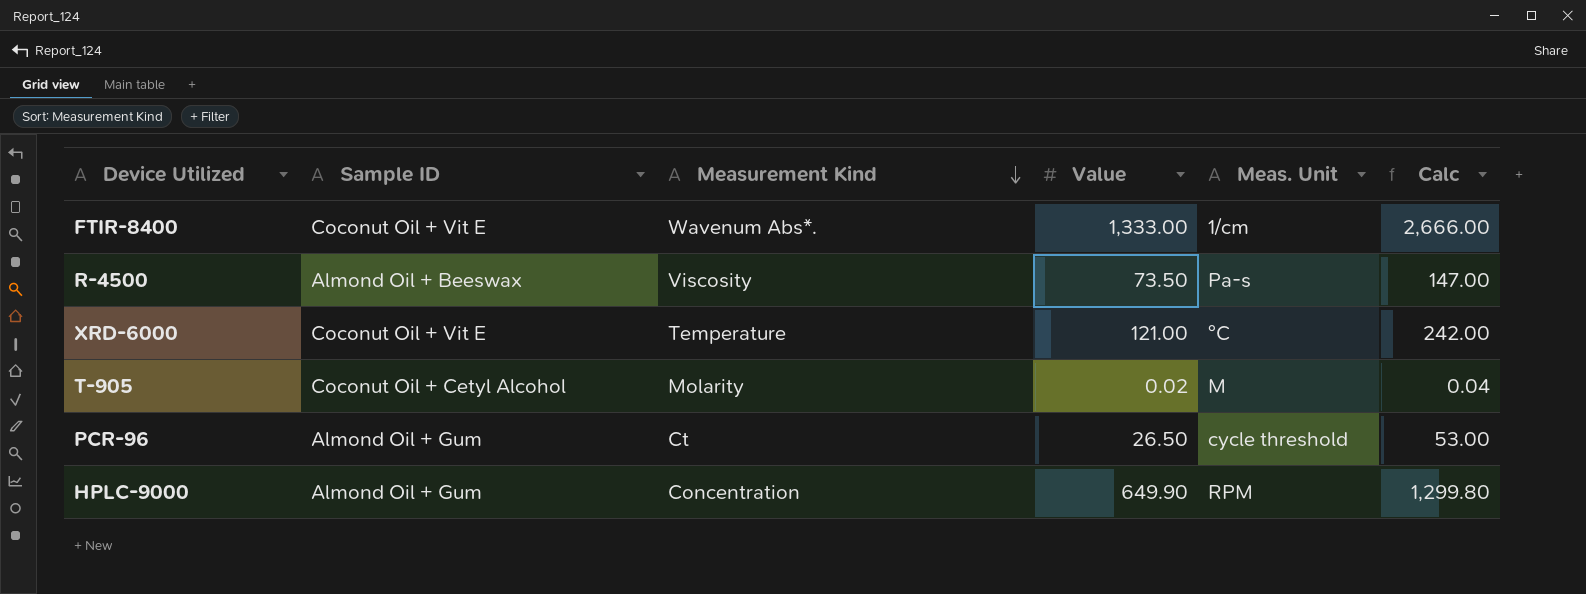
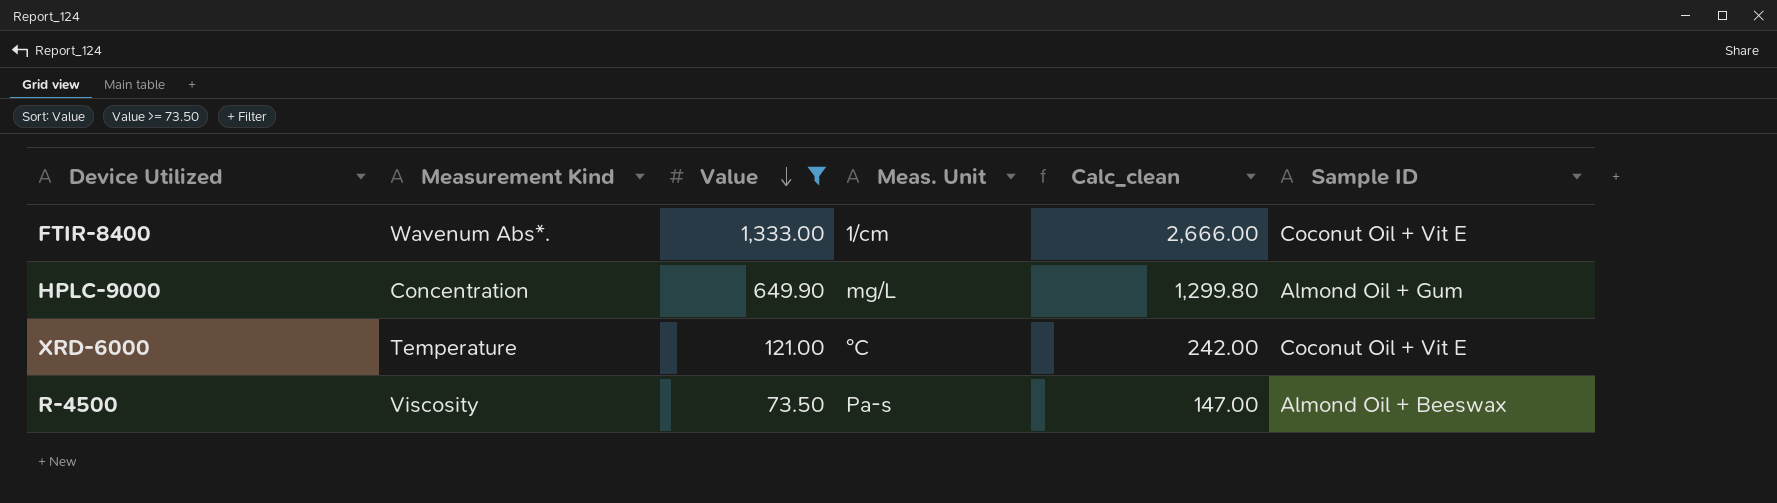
filter: none -> Value >= 73.50
row order: Measurement Kind descending -> Value descending
column name: Calc -> Calc_clean
column Sample ID | position: 2 -> 6
HPLC-9000 | Meas. Unit: RPM -> mg/L

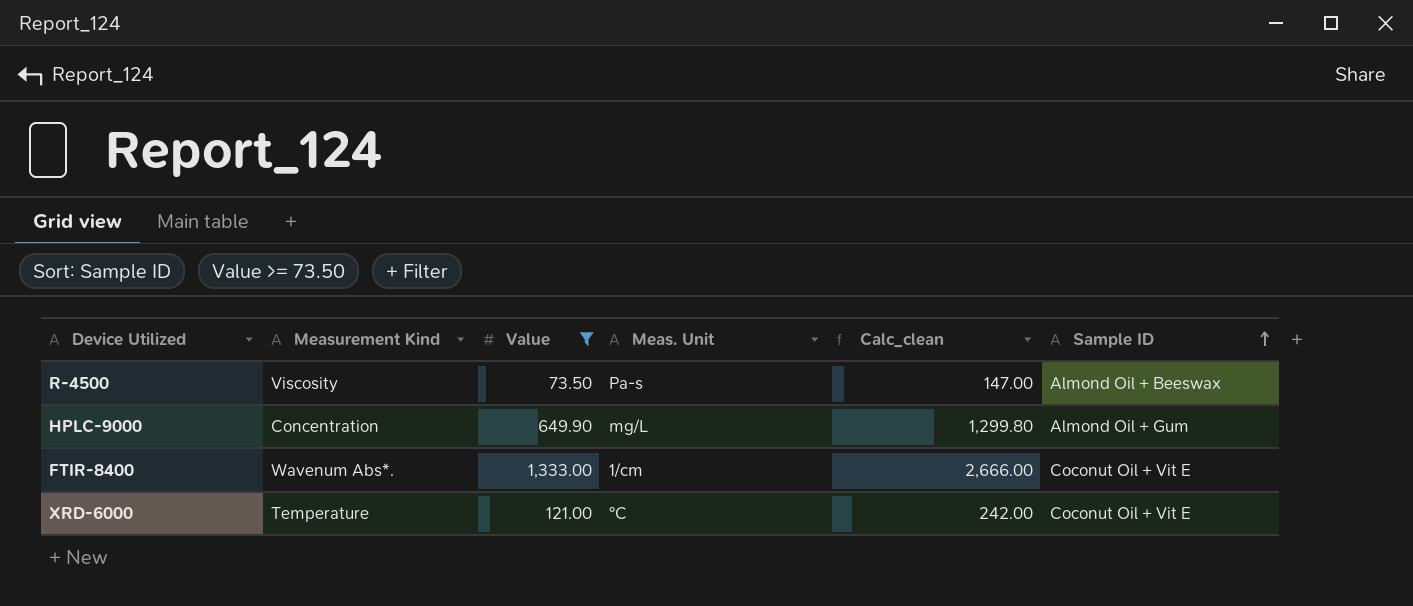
row order: Value descending -> Sample ID ascending

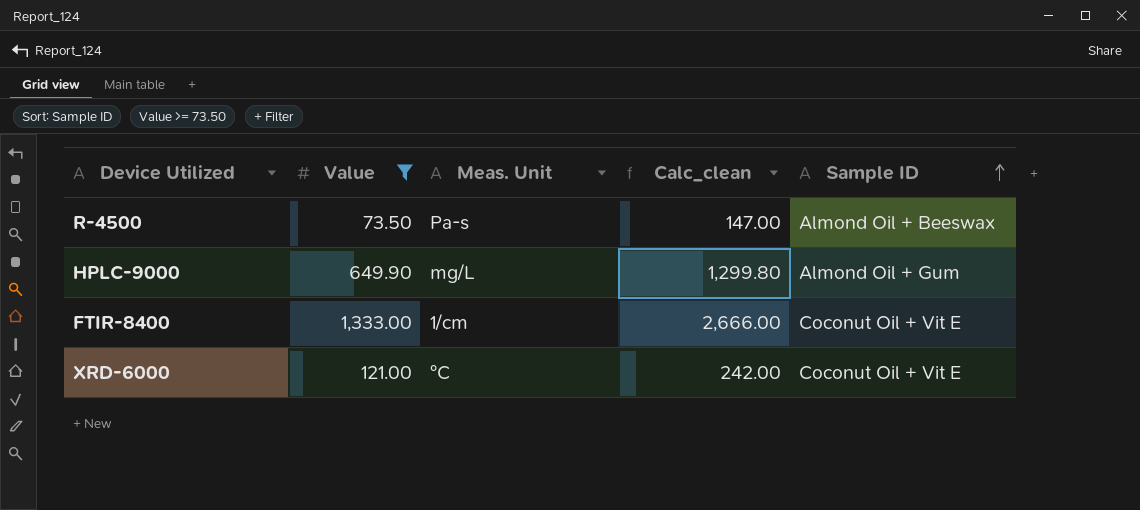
column Measurement Kind | position: 2 -> none

